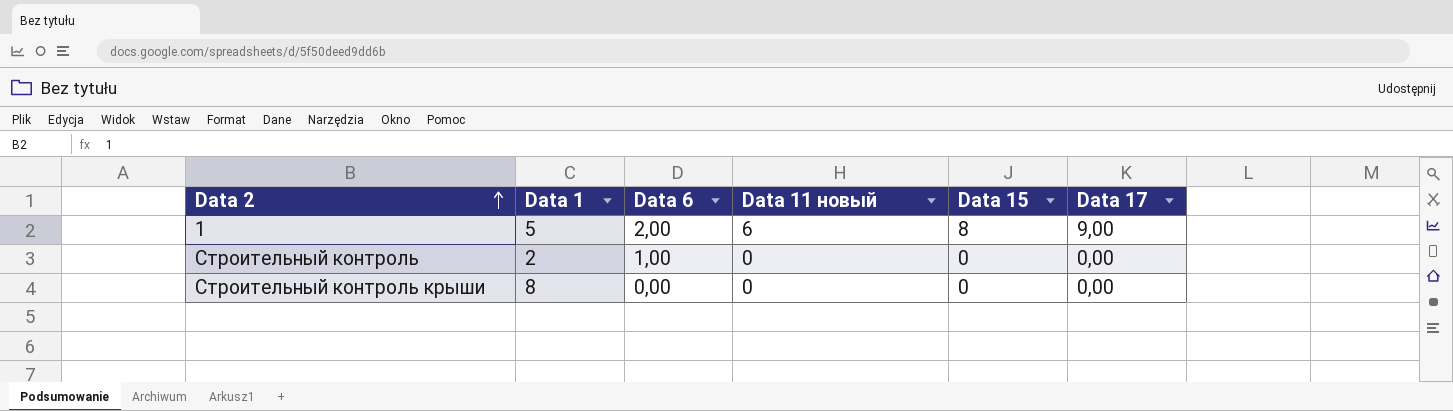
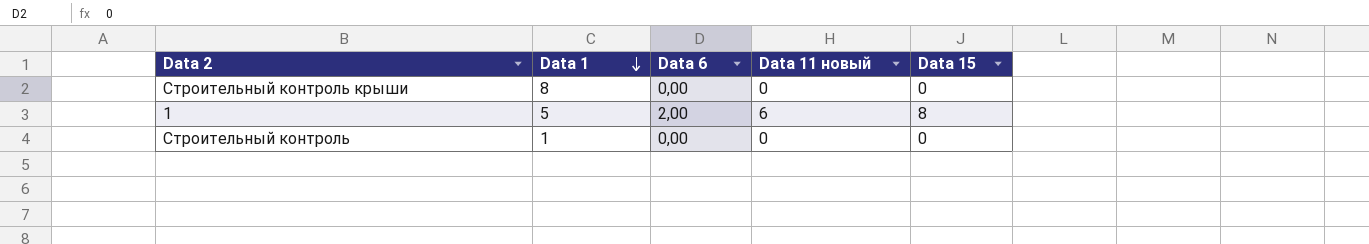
row order: Data 2 ascending -> Data 1 descending
column Data 17 | position: 6 -> none
Строительный контроль | Data 1: 2 -> 1
Строительный контроль | Data 6: 1,00 -> 0,00

